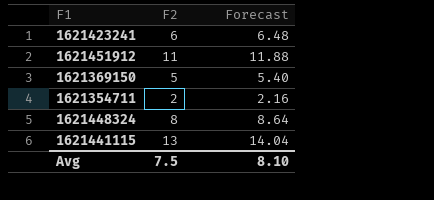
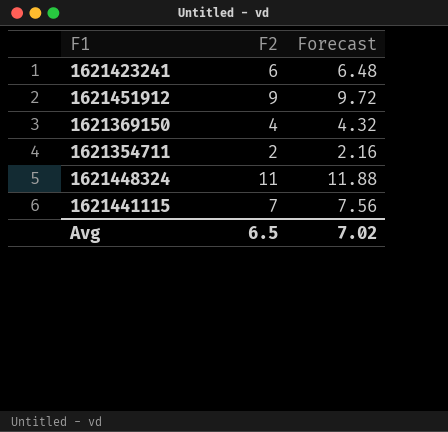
1621451912 | F2: 11 -> 9
1621451912 | Forecast: 11.88 -> 9.72
1621369150 | F2: 5 -> 4
1621369150 | Forecast: 5.40 -> 4.32
1621448324 | F2: 8 -> 11
1621448324 | Forecast: 8.64 -> 11.88
1621441115 | F2: 13 -> 7
1621441115 | Forecast: 14.04 -> 7.56
Avg | F2: 7.5 -> 6.5
Avg | Forecast: 8.10 -> 7.02

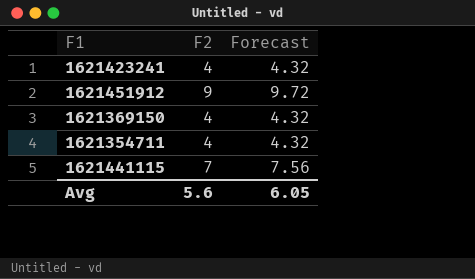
row 1621448324: 11 | 11.88 -> none
1621423241 | F2: 6 -> 4
1621423241 | Forecast: 6.48 -> 4.32
1621354711 | F2: 2 -> 4
1621354711 | Forecast: 2.16 -> 4.32
Avg | F2: 6.5 -> 5.6
Avg | Forecast: 7.02 -> 6.05

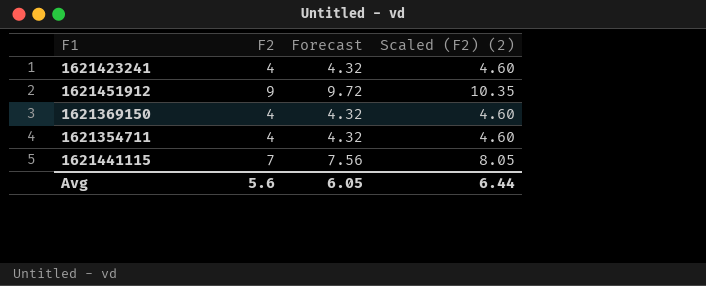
column Scaled (F2) (2) | formula: none -> [F2] * 1.15

